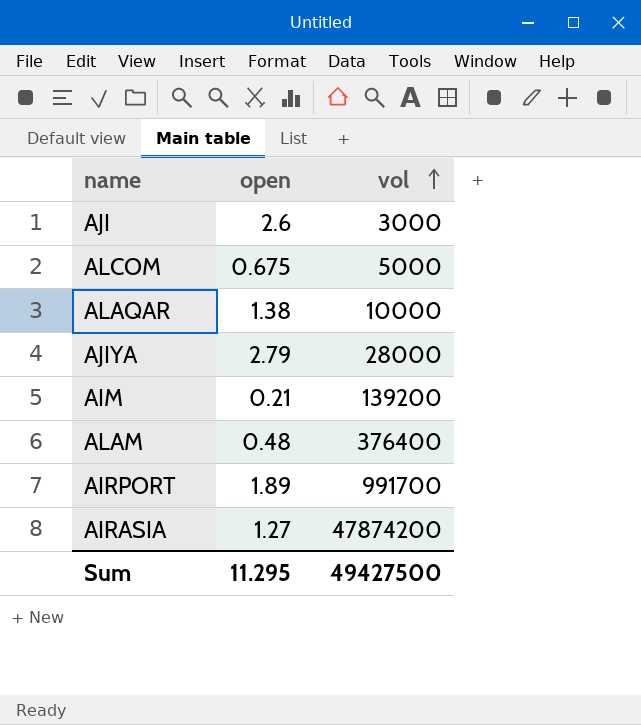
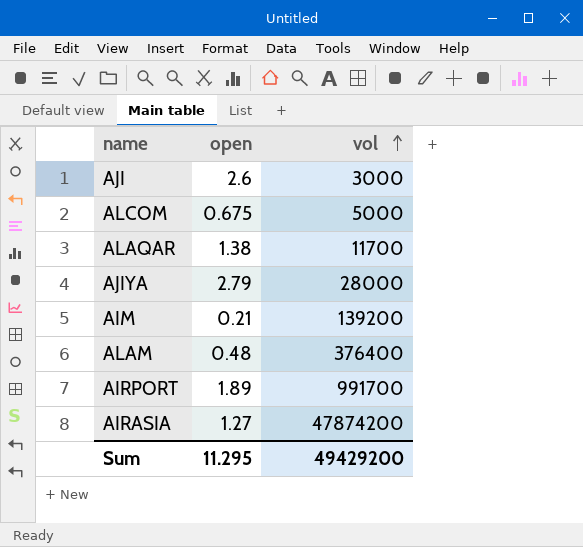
ALAQAR | vol: 10000 -> 11700
Sum | vol: 49427500 -> 49429200

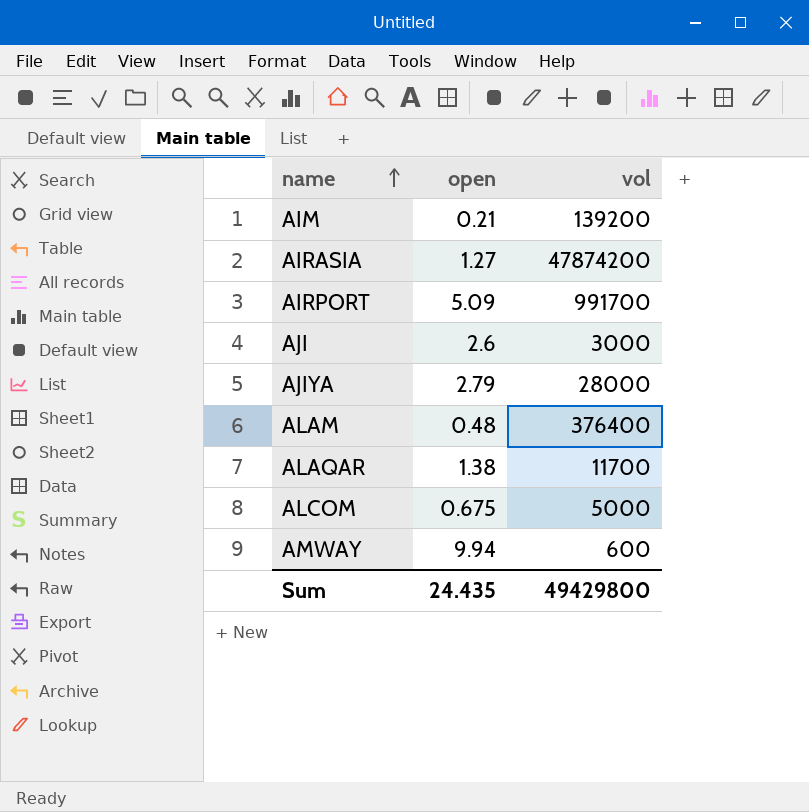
row order: vol ascending -> name ascending
AIRPORT | open: 1.89 -> 5.09
row AMWAY: none -> 9.94 | 600
Sum | open: 11.295 -> 24.435
Sum | vol: 49429200 -> 49429800

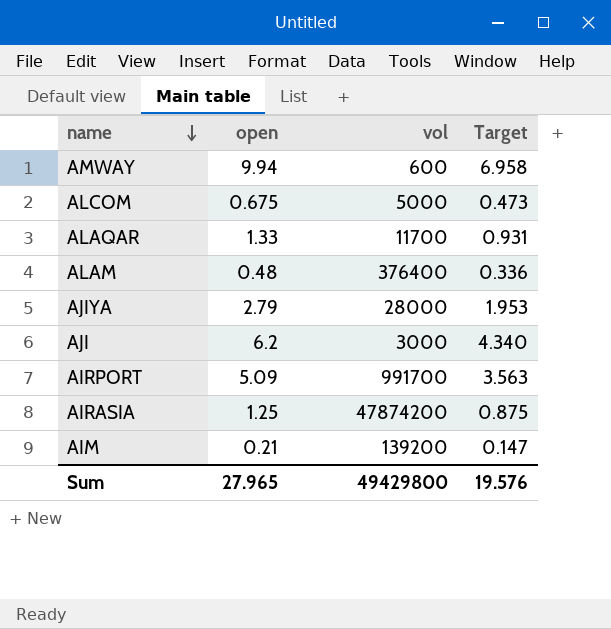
row order: name ascending -> name descending
column Target | formula: none -> [open] * 0.7
ALAQAR | open: 1.38 -> 1.33
AJI | open: 2.6 -> 6.2
AIRASIA | open: 1.27 -> 1.25
Sum | open: 24.435 -> 27.965

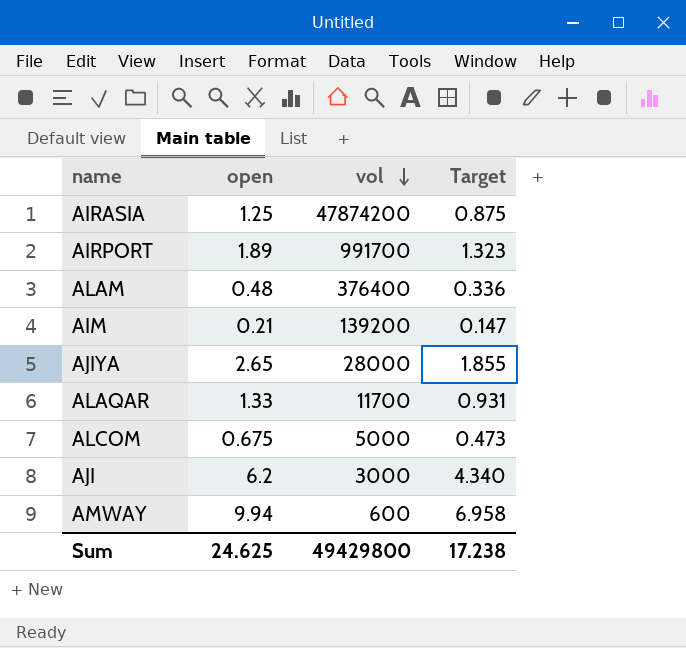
row order: name descending -> vol descending
AIRPORT | open: 5.09 -> 1.89
AIRPORT | Target: 3.563 -> 1.323
AJIYA | open: 2.79 -> 2.65
AJIYA | Target: 1.953 -> 1.855
Sum | open: 27.965 -> 24.625
Sum | Target: 19.576 -> 17.238

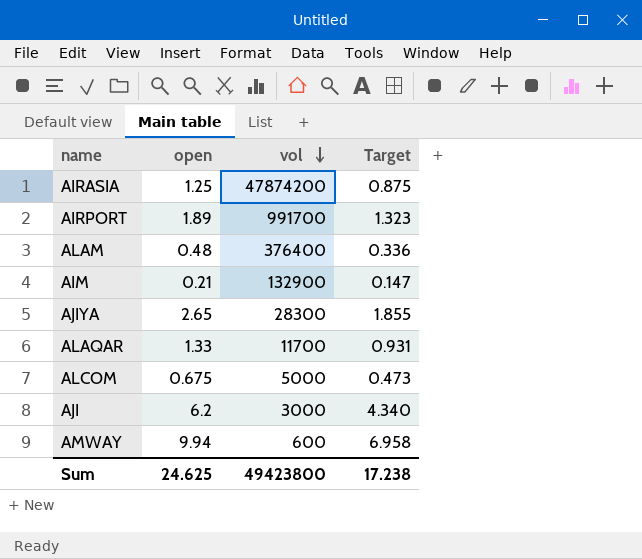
AIM | vol: 139200 -> 132900
AJIYA | vol: 28000 -> 28300
Sum | vol: 49429800 -> 49423800

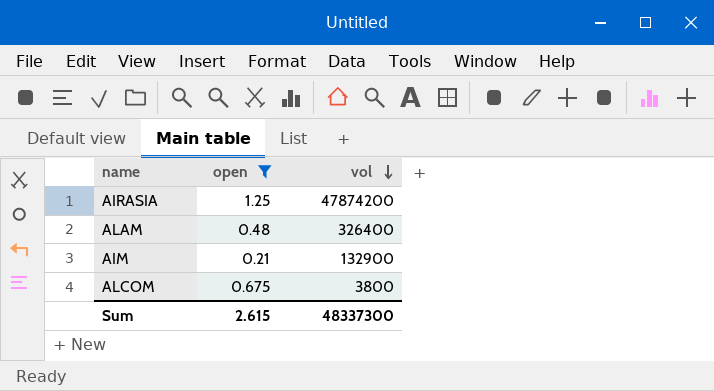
filter: none -> open <= 1.25
column Target | formula: [open] * 0.7 -> none
ALAM | vol: 376400 -> 326400
ALCOM | vol: 5000 -> 3800
Sum | open: 24.625 -> 2.615
Sum | vol: 49423800 -> 48337300

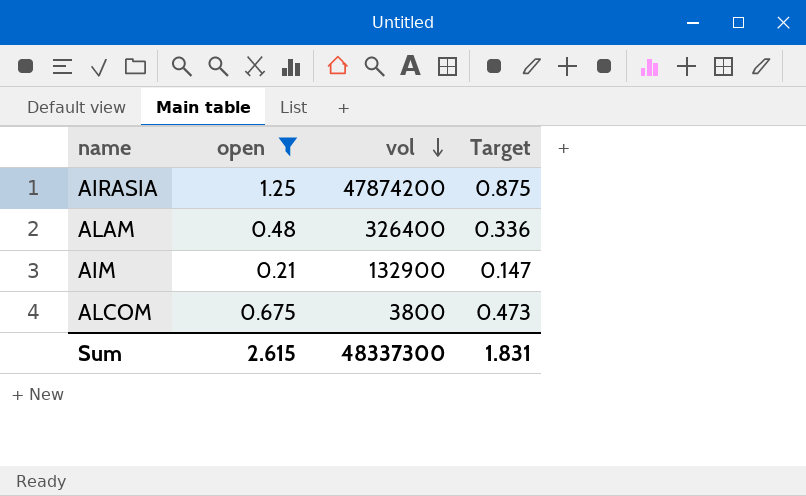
column Target | formula: none -> [open] * 0.7

